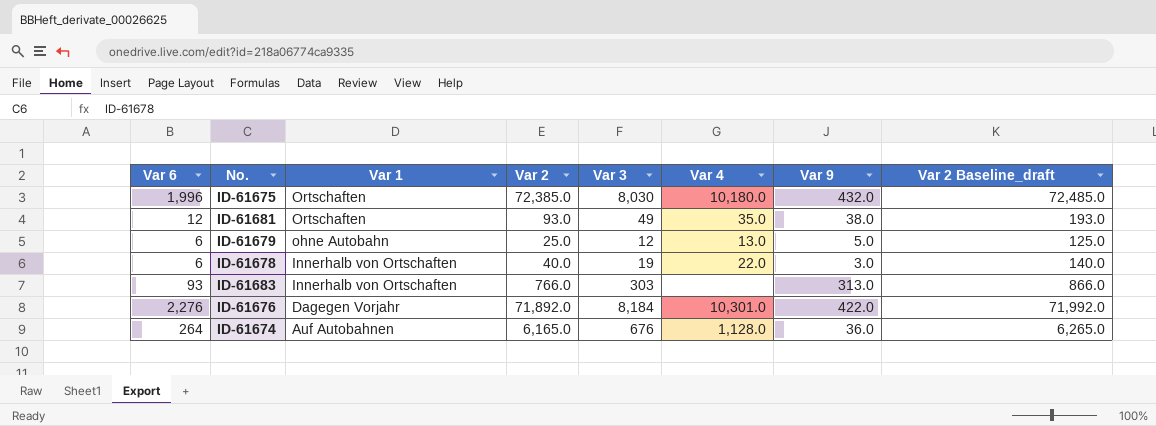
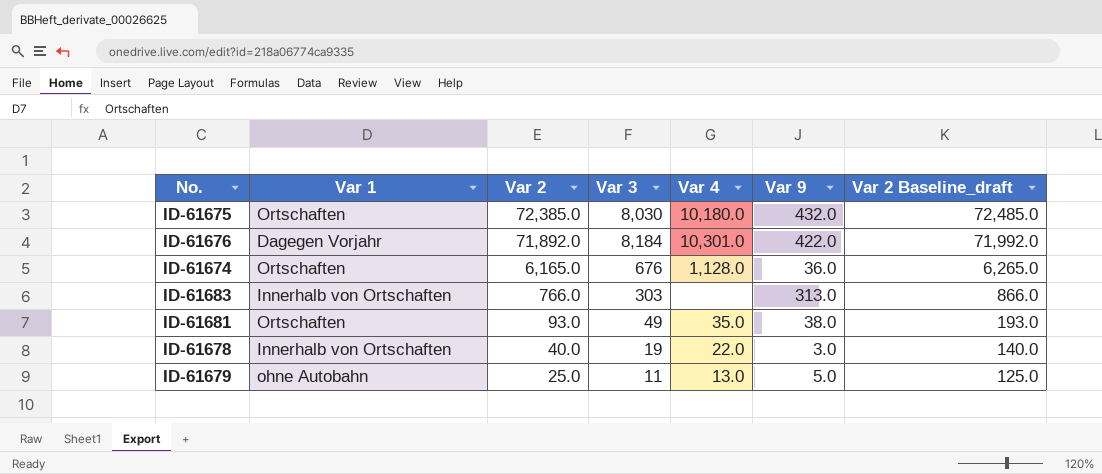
row order: Var 1 descending -> Var 2 descending
column Var 6 | position: 1 -> none
ID-61674 | Var 1: Auf Autobahnen -> Ortschaften
ID-61679 | Var 3: 12 -> 11

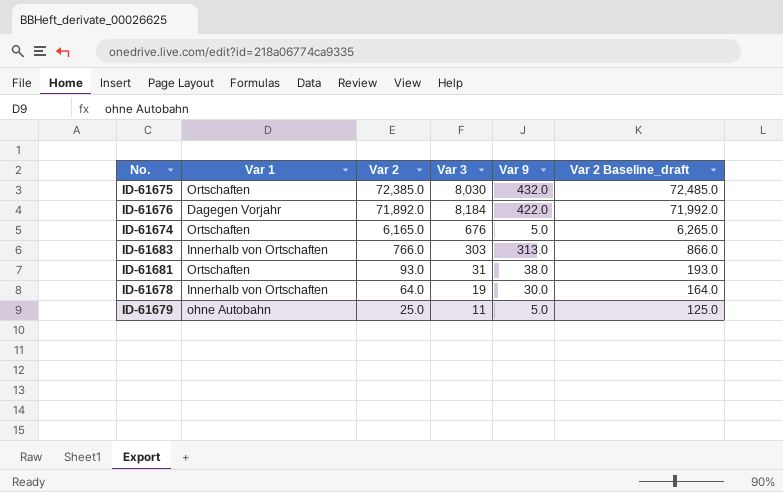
column Var 4 | position: 5 -> none
ID-61674 | Var 9: 36.0 -> 5.0
ID-61681 | Var 3: 49 -> 31
ID-61678 | Var 2: 40.0 -> 64.0
ID-61678 | Var 9: 3.0 -> 30.0
ID-61678 | Var 2 Baseline_draft: 140.0 -> 164.0

